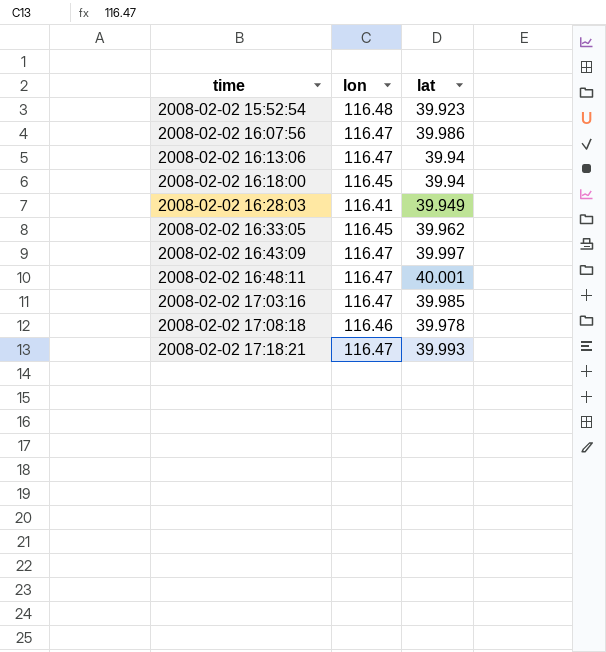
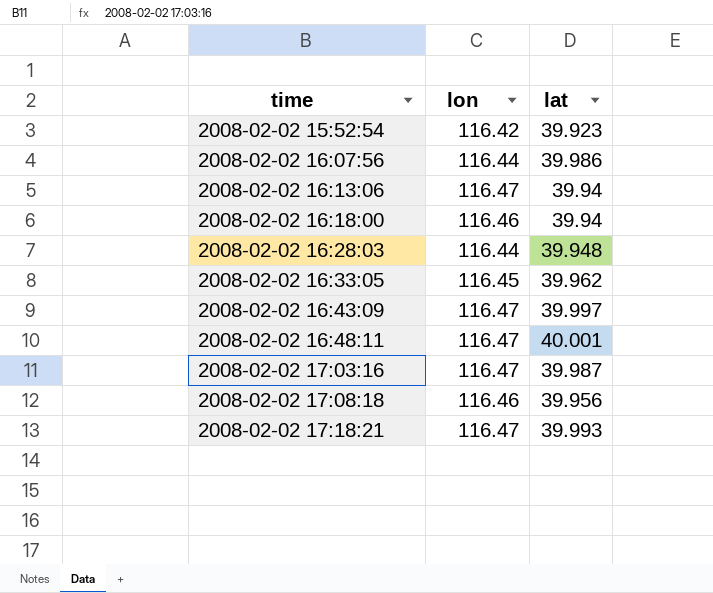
2008-02-02 15:52:54 | lon: 116.48 -> 116.42
2008-02-02 16:07:56 | lon: 116.47 -> 116.44
2008-02-02 16:18:00 | lon: 116.45 -> 116.46
2008-02-02 16:28:03 | lon: 116.41 -> 116.44
2008-02-02 16:28:03 | lat: 39.949 -> 39.948
2008-02-02 17:03:16 | lat: 39.985 -> 39.987
2008-02-02 17:08:18 | lat: 39.978 -> 39.956

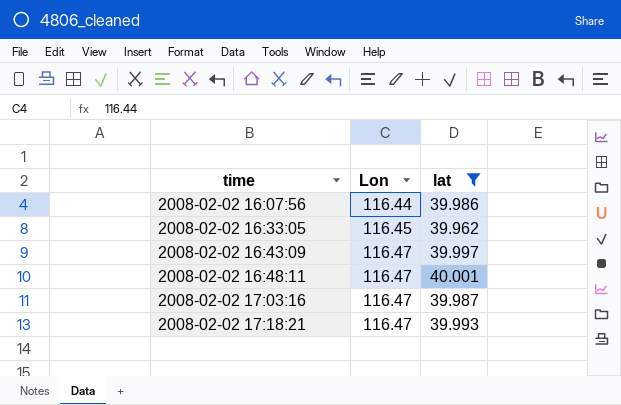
filter: none -> lat >= 39.962
column name: lon -> Lon

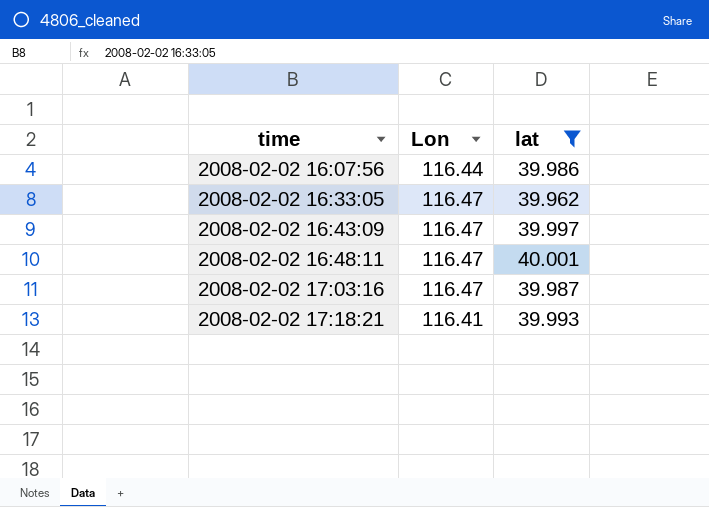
2008-02-02 16:33:05 | Lon: 116.45 -> 116.47
2008-02-02 17:18:21 | Lon: 116.47 -> 116.41

